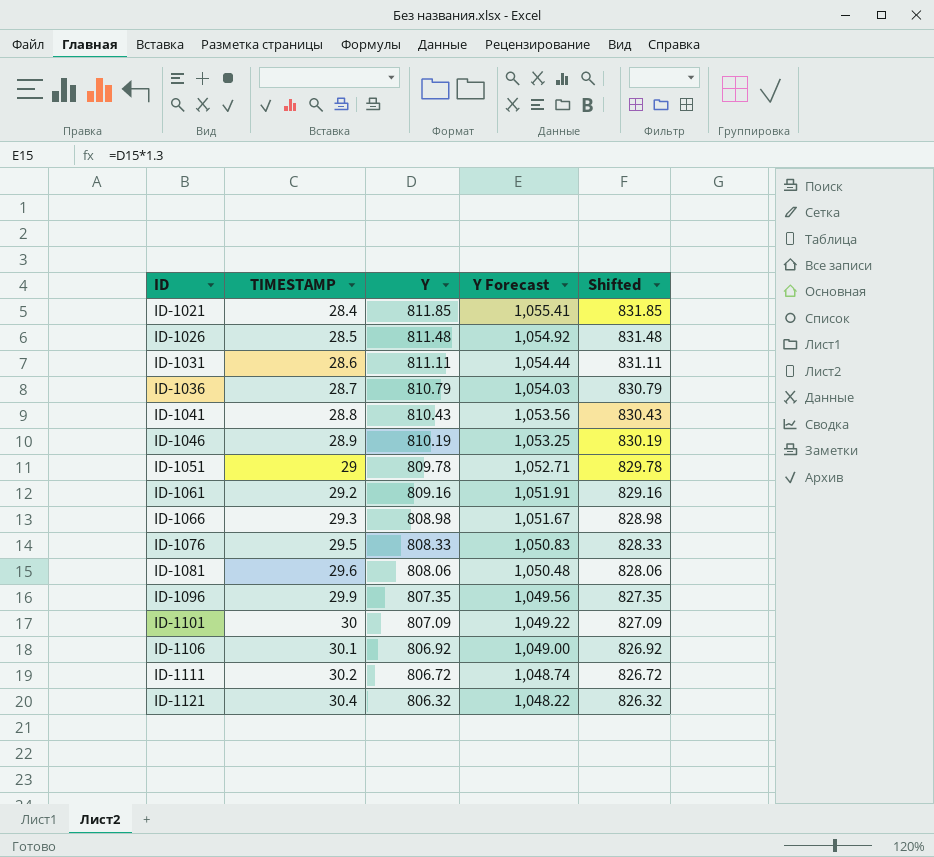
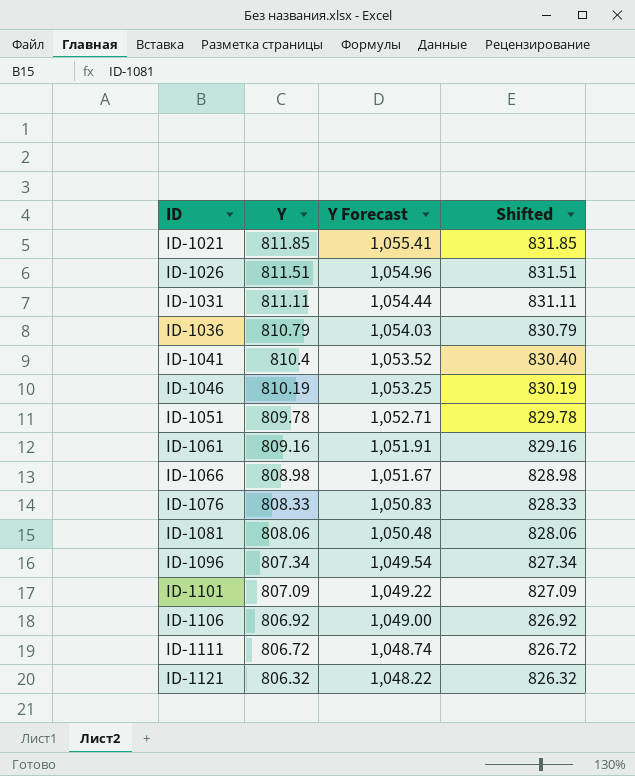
column TIMESTAMP | position: 2 -> none
ID-1026 | Y: 811.48 -> 811.51
ID-1026 | Y Forecast: 1,054.92 -> 1,054.96
ID-1026 | Shifted: 831.48 -> 831.51
ID-1041 | Y: 810.43 -> 810.4
ID-1041 | Y Forecast: 1,053.56 -> 1,053.52
ID-1041 | Shifted: 830.43 -> 830.40
ID-1096 | Y: 807.35 -> 807.34
ID-1096 | Y Forecast: 1,049.56 -> 1,049.54
ID-1096 | Shifted: 827.35 -> 827.34

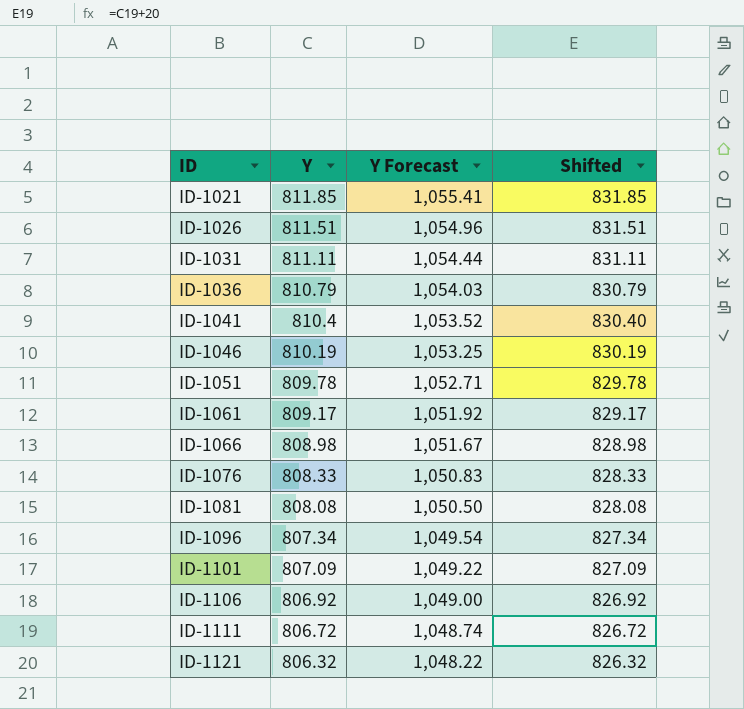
ID-1061 | Y: 809.16 -> 809.17
ID-1061 | Y Forecast: 1,051.91 -> 1,051.92
ID-1061 | Shifted: 829.16 -> 829.17
ID-1081 | Y: 808.06 -> 808.08
ID-1081 | Y Forecast: 1,050.48 -> 1,050.50
ID-1081 | Shifted: 828.06 -> 828.08

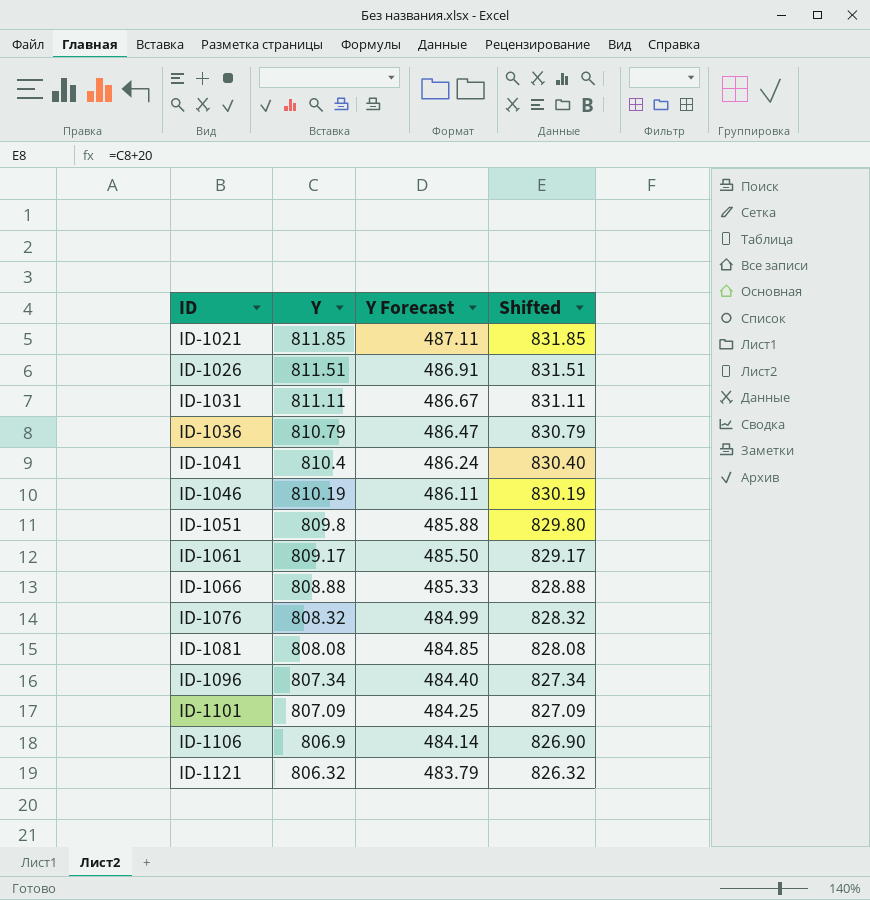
column Y Forecast | formula: [Y] * 1.3 -> [Y] * 0.6
row ID-1111: 806.72 | 1,048.74 | 826.72 -> none
ID-1051 | Y: 809.78 -> 809.8
ID-1051 | Shifted: 829.78 -> 829.80
ID-1066 | Y: 808.98 -> 808.88
ID-1066 | Shifted: 828.98 -> 828.88
ID-1076 | Y: 808.33 -> 808.32
ID-1076 | Shifted: 828.33 -> 828.32
ID-1106 | Y: 806.92 -> 806.9
ID-1106 | Shifted: 826.92 -> 826.90

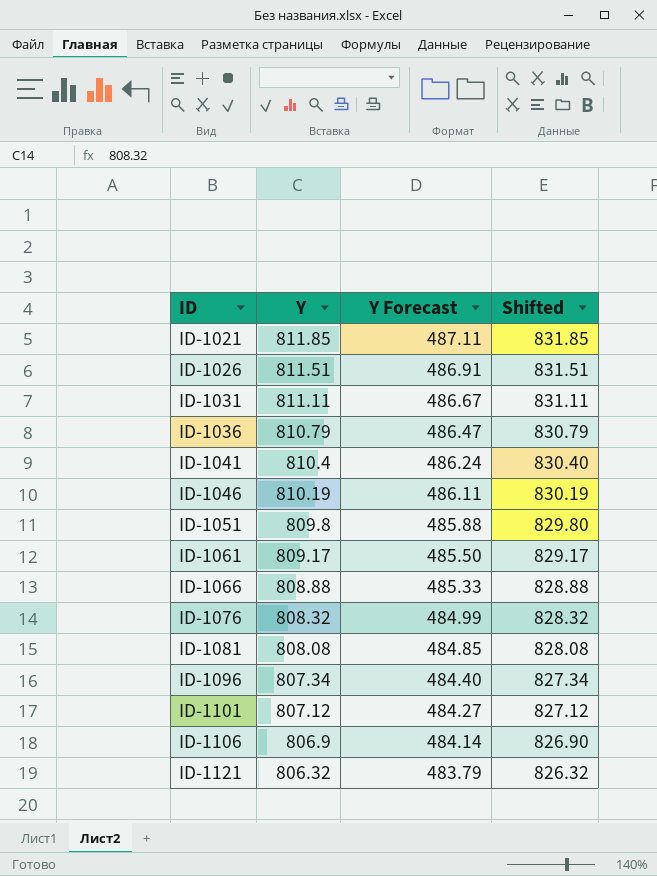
ID-1101 | Y: 807.09 -> 807.12
ID-1101 | Y Forecast: 484.25 -> 484.27
ID-1101 | Shifted: 827.09 -> 827.12

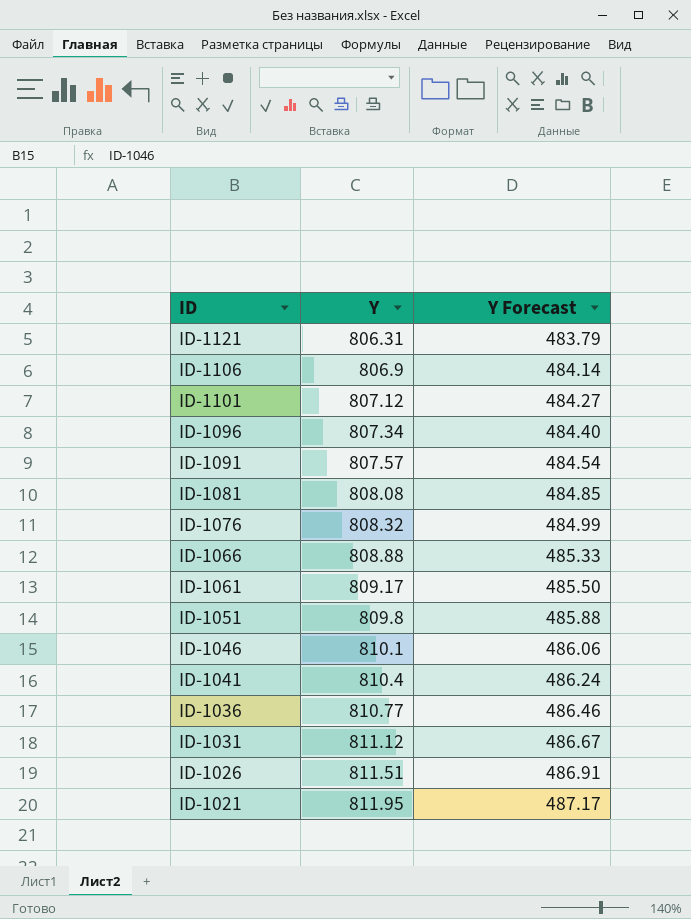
row order: ID ascending -> ID descending
column Shifted | formula: [Y] + 20 -> none
ID-1121 | Y: 806.32 -> 806.31
row ID-1091: none -> 807.57 | 484.54
ID-1046 | Y: 810.19 -> 810.1
ID-1046 | Y Forecast: 486.11 -> 486.06
ID-1036 | Y: 810.79 -> 810.77
ID-1036 | Y Forecast: 486.47 -> 486.46
ID-1031 | Y: 811.11 -> 811.12
ID-1021 | Y: 811.85 -> 811.95
ID-1021 | Y Forecast: 487.11 -> 487.17

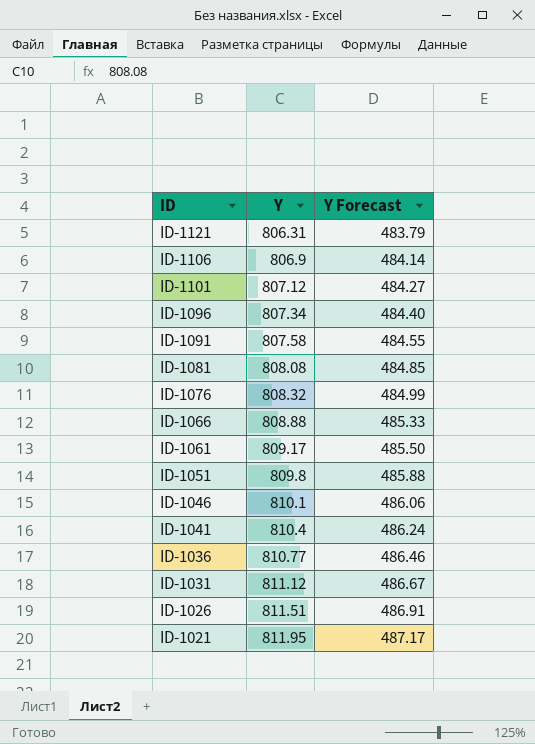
ID-1091 | Y: 807.57 -> 807.58
ID-1091 | Y Forecast: 484.54 -> 484.55

